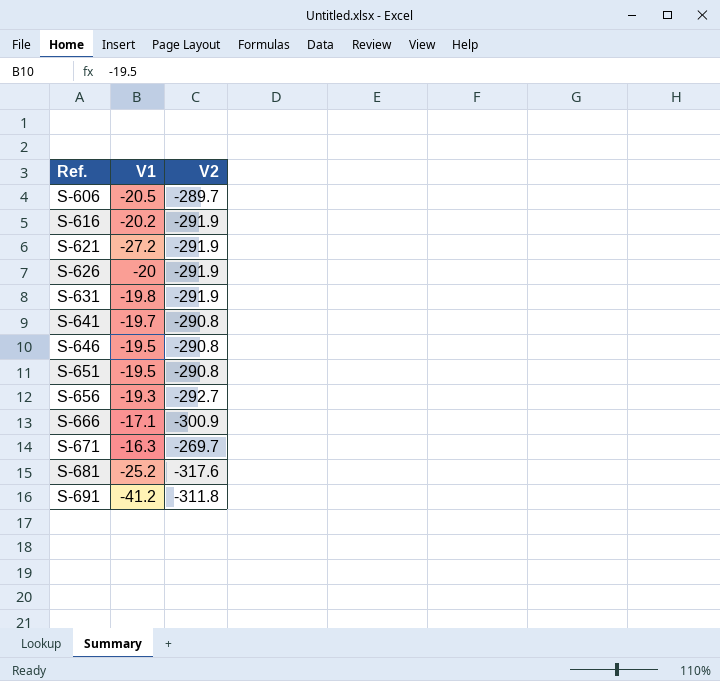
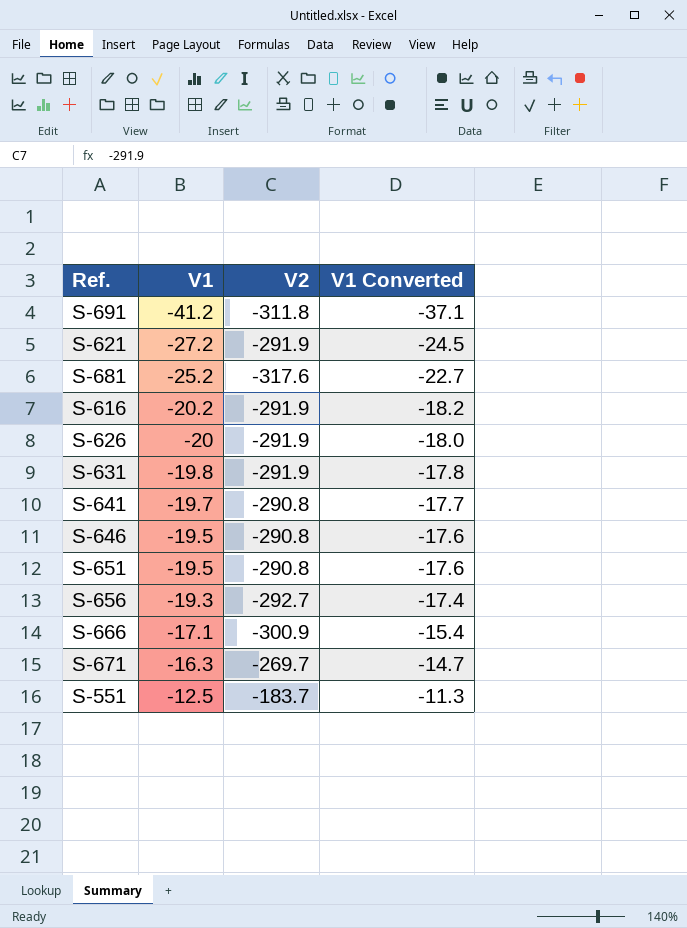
row order: Ref. ascending -> V1 ascending
column V1 Converted | formula: none -> [V1] * 0.9
row S-606: -20.5 | -289.7 -> none
row S-551: none -> -12.5 | -183.7 | -11.3

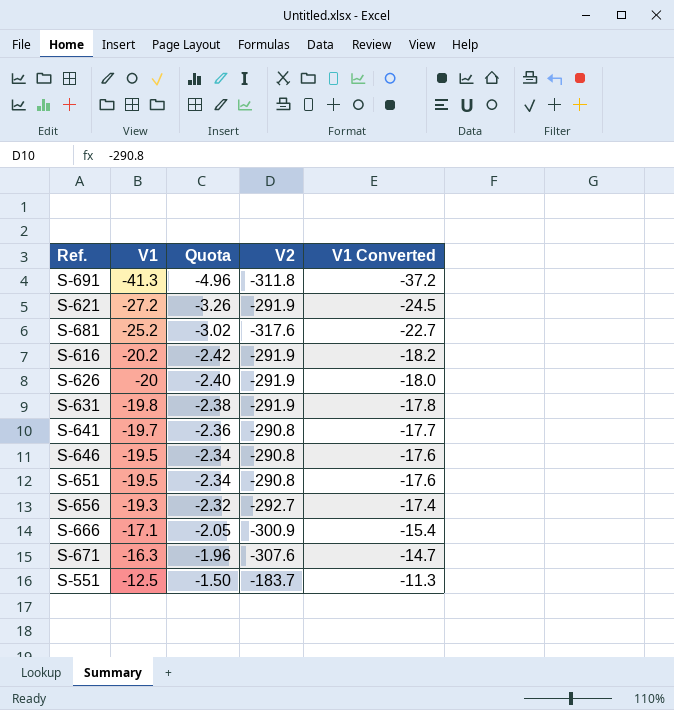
column Quota | formula: none -> [V1] * 0.12
S-691 | V1: -41.2 -> -41.3
S-691 | V1 Converted: -37.1 -> -37.2
S-671 | V2: -269.7 -> -307.6

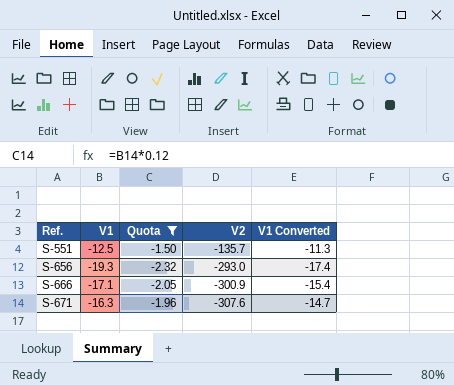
filter: none -> Quota >= -2.32
row order: V1 ascending -> Ref. ascending
S-551 | V2: -183.7 -> -135.7
S-656 | V2: -292.7 -> -293.0

